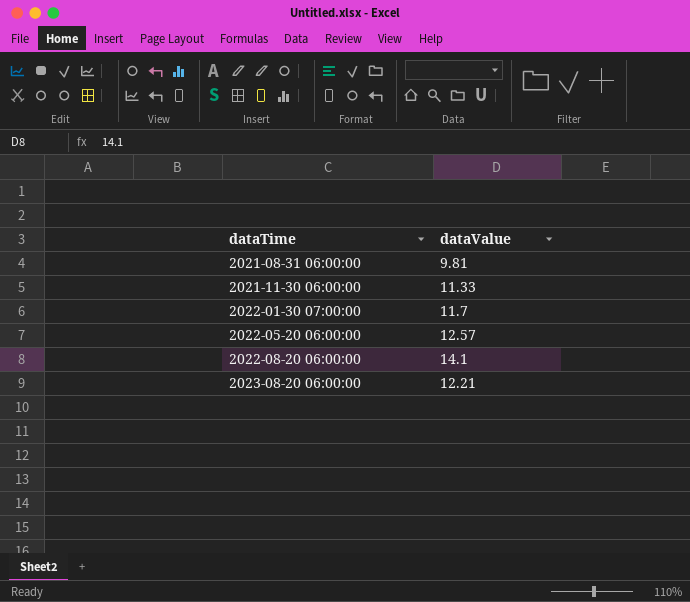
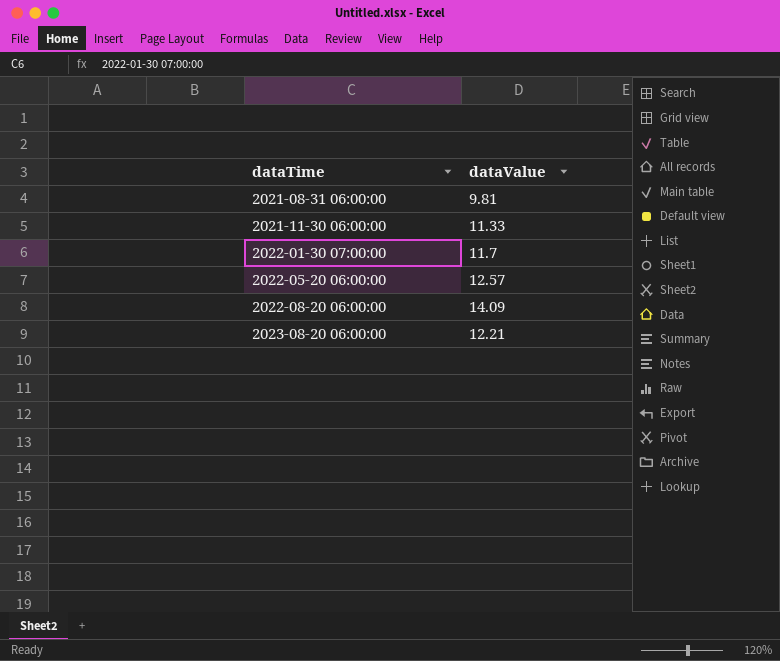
2022-08-20 06:00:00 | dataValue: 14.1 -> 14.09

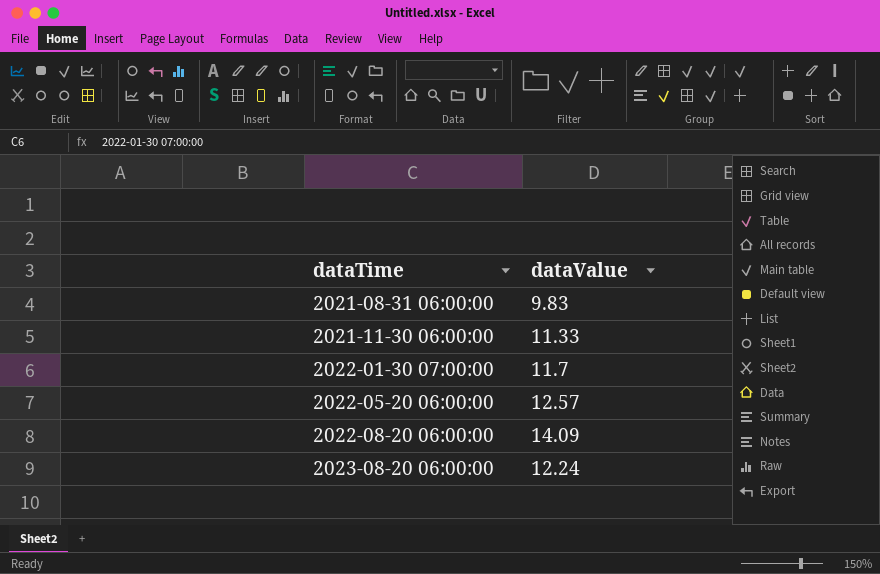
2021-08-31 06:00:00 | dataValue: 9.81 -> 9.83
2023-08-20 06:00:00 | dataValue: 12.21 -> 12.24

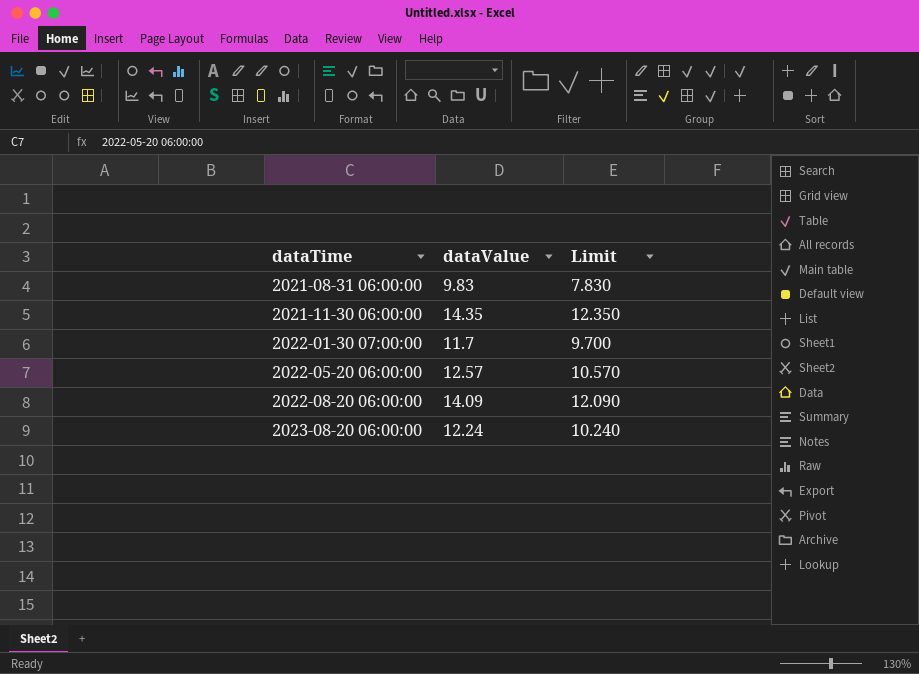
column Limit | formula: none -> [dataValue] - 2
2021-11-30 06:00:00 | dataValue: 11.33 -> 14.35

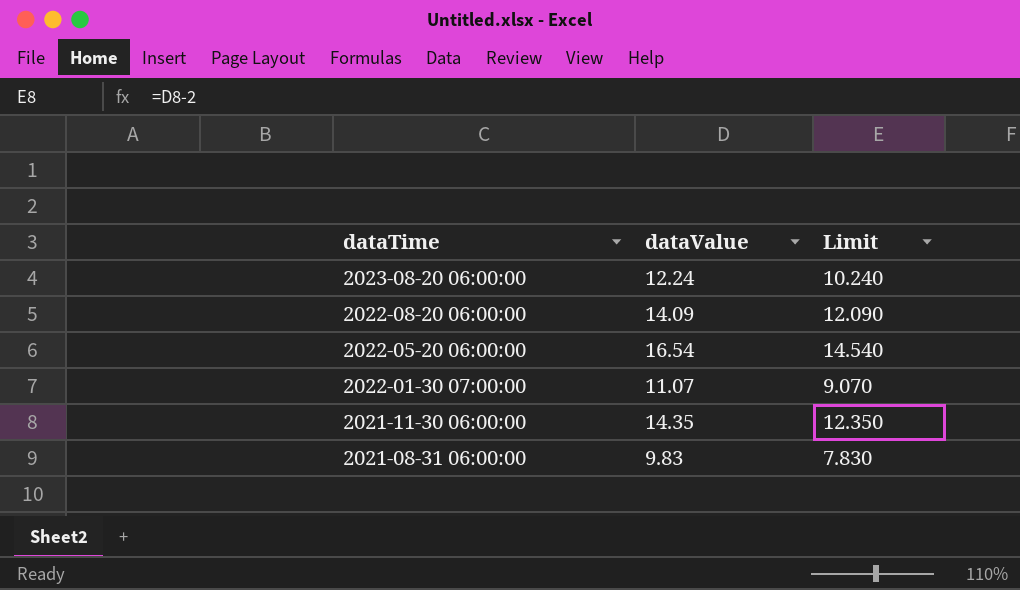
row order: dataTime ascending -> dataTime descending
2022-05-20 06:00:00 | dataValue: 12.57 -> 16.54
2022-05-20 06:00:00 | Limit: 10.570 -> 14.540
2022-01-30 07:00:00 | dataValue: 11.7 -> 11.07
2022-01-30 07:00:00 | Limit: 9.700 -> 9.070

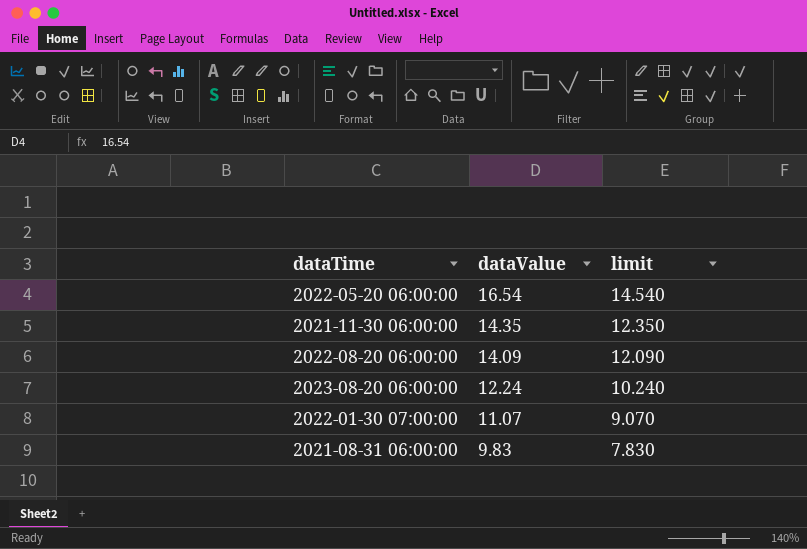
row order: dataTime descending -> dataValue descending
column name: Limit -> limit

